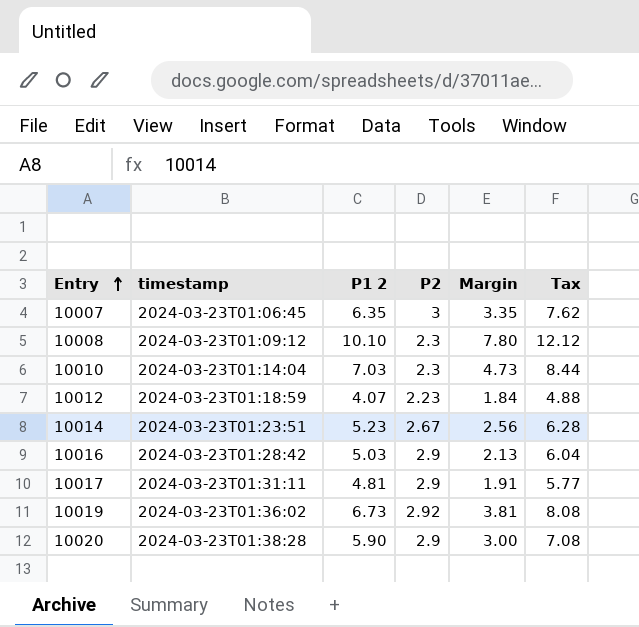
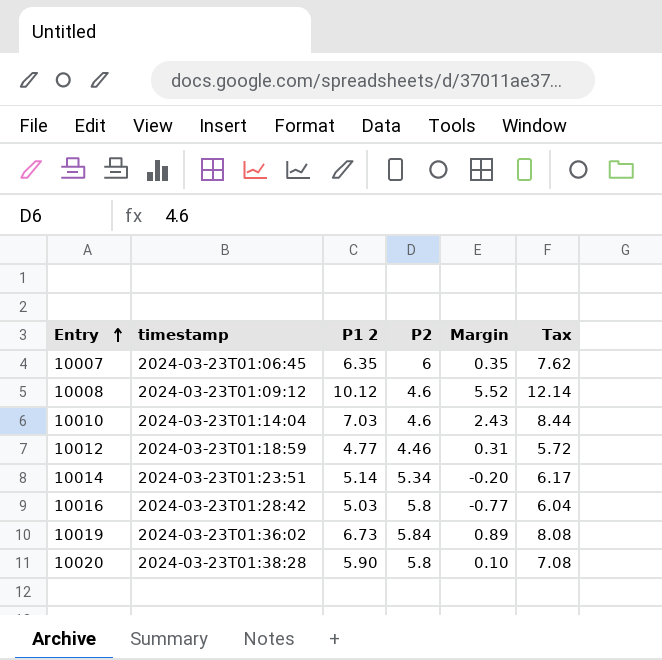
row 10017: 2024-03-23T01:31:11 | 4.81 | 2.9 | 1.91 | 5.77 -> none
10007 | P2: 3 -> 6
10007 | Margin: 3.35 -> 0.35
10008 | P1 2: 10.10 -> 10.12
10008 | P2: 2.3 -> 4.6
10008 | Margin: 7.80 -> 5.52
10008 | Tax: 12.12 -> 12.14
10010 | P2: 2.3 -> 4.6
10010 | Margin: 4.73 -> 2.43
10012 | P1 2: 4.07 -> 4.77
10012 | P2: 2.23 -> 4.46
10012 | Margin: 1.84 -> 0.31
10012 | Tax: 4.88 -> 5.72
10014 | P1 2: 5.23 -> 5.14
10014 | P2: 2.67 -> 5.34
10014 | Margin: 2.56 -> -0.20
10014 | Tax: 6.28 -> 6.17
10016 | P2: 2.9 -> 5.8
10016 | Margin: 2.13 -> -0.77
10019 | P2: 2.92 -> 5.84
10019 | Margin: 3.81 -> 0.89
10020 | P2: 2.9 -> 5.8
10020 | Margin: 3.00 -> 0.10

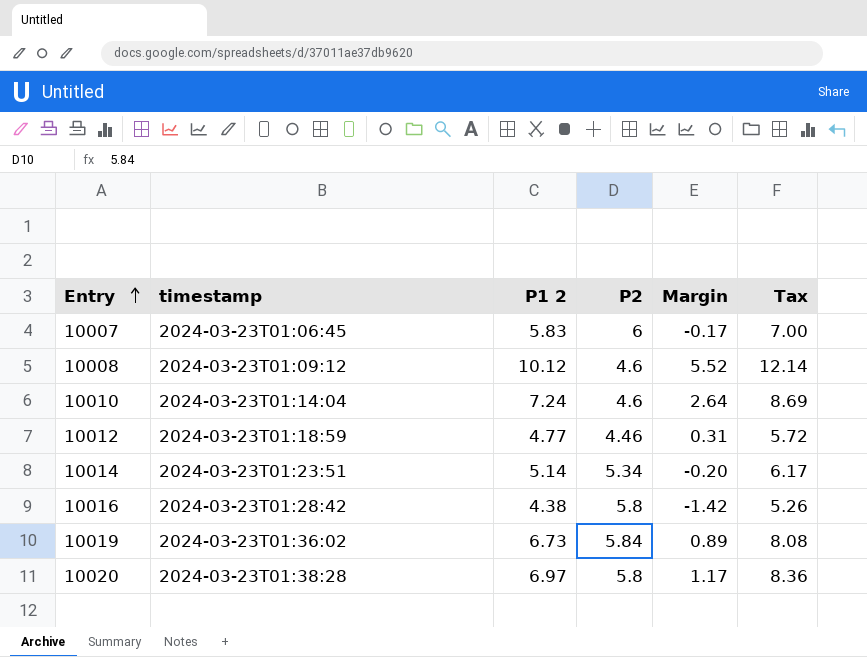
10007 | P1 2: 6.35 -> 5.83
10007 | Margin: 0.35 -> -0.17
10007 | Tax: 7.62 -> 7.00
10010 | P1 2: 7.03 -> 7.24
10010 | Margin: 2.43 -> 2.64
10010 | Tax: 8.44 -> 8.69
10016 | P1 2: 5.03 -> 4.38
10016 | Margin: -0.77 -> -1.42
10016 | Tax: 6.04 -> 5.26
10020 | P1 2: 5.90 -> 6.97
10020 | Margin: 0.10 -> 1.17
10020 | Tax: 7.08 -> 8.36

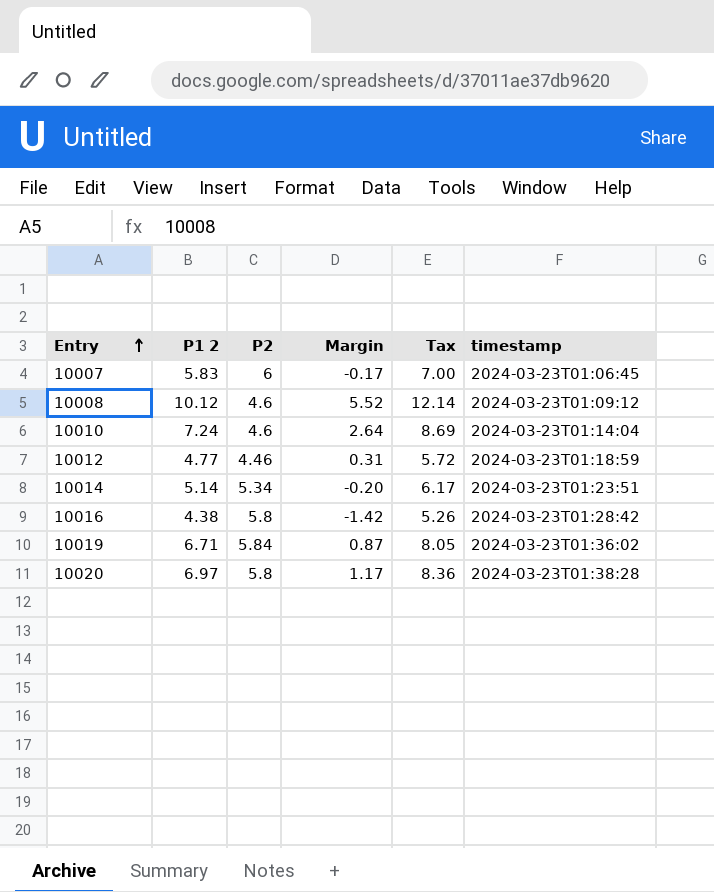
column timestamp | position: 2 -> 6
10019 | P1 2: 6.73 -> 6.71
10019 | Margin: 0.89 -> 0.87
10019 | Tax: 8.08 -> 8.05

